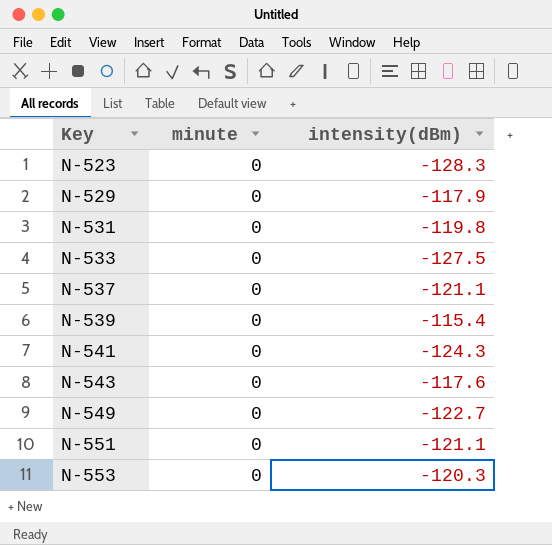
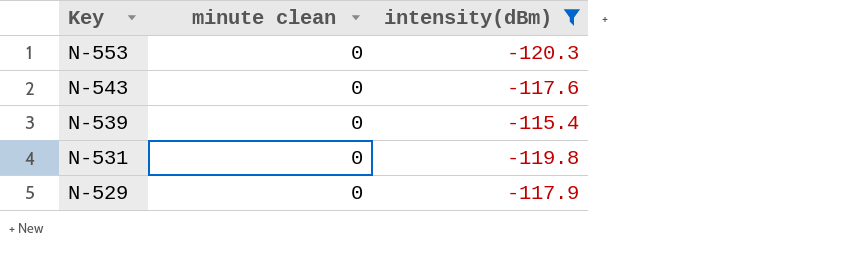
filter: none -> intensity(dBm) >= -120.3
row order: Key ascending -> Key descending
column name: minute -> minute clean

